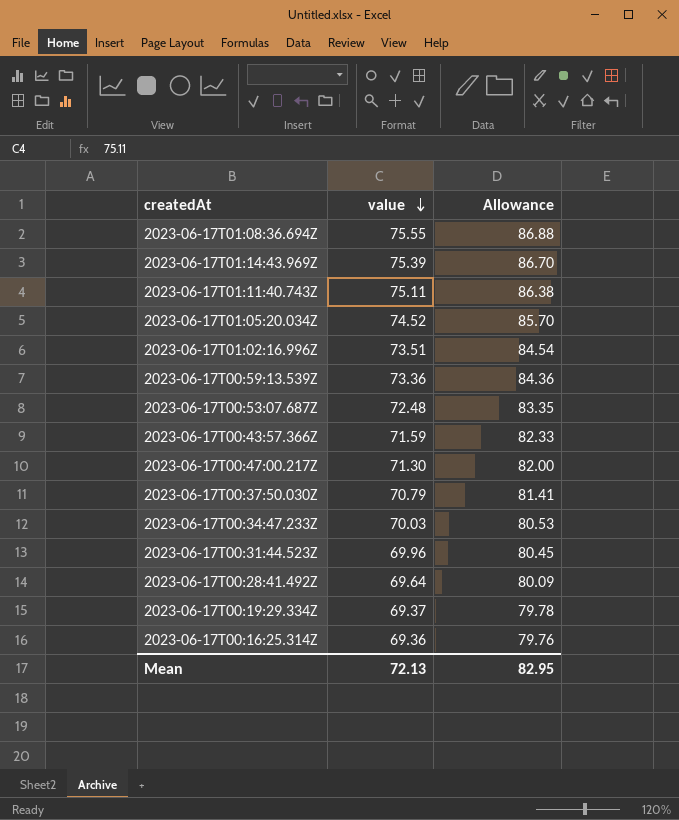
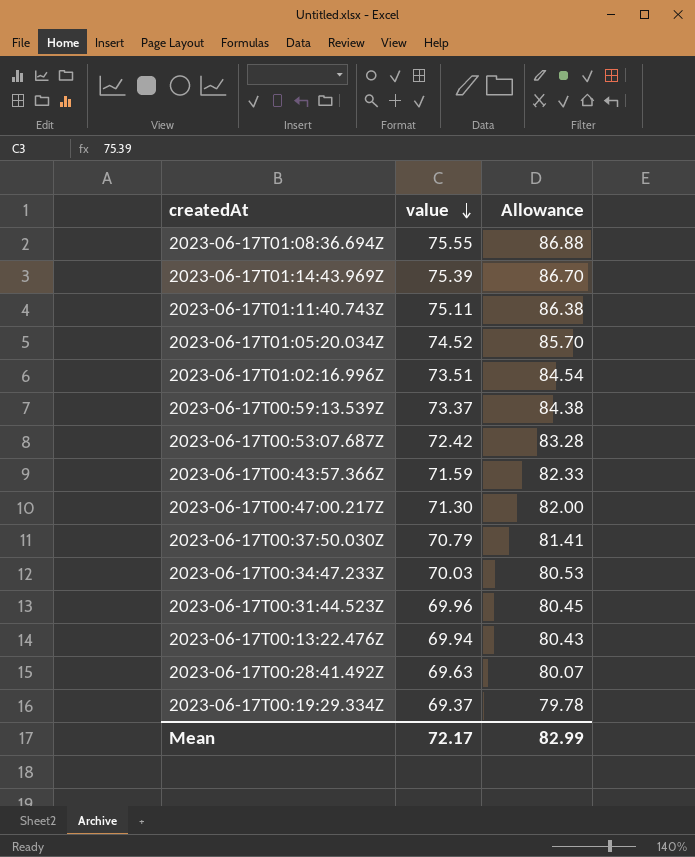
row 2023-06-17T00:16:25.314Z: 69.36 | 79.76 -> none
2023-06-17T00:59:13.539Z | value: 73.36 -> 73.37
2023-06-17T00:59:13.539Z | Allowance: 84.36 -> 84.38
2023-06-17T00:53:07.687Z | value: 72.48 -> 72.42
2023-06-17T00:53:07.687Z | Allowance: 83.35 -> 83.28
row 2023-06-17T00:13:22.476Z: none -> 69.94 | 80.43
2023-06-17T00:28:41.492Z | value: 69.64 -> 69.63
2023-06-17T00:28:41.492Z | Allowance: 80.09 -> 80.07
Mean | value: 72.13 -> 72.17
Mean | Allowance: 82.95 -> 82.99

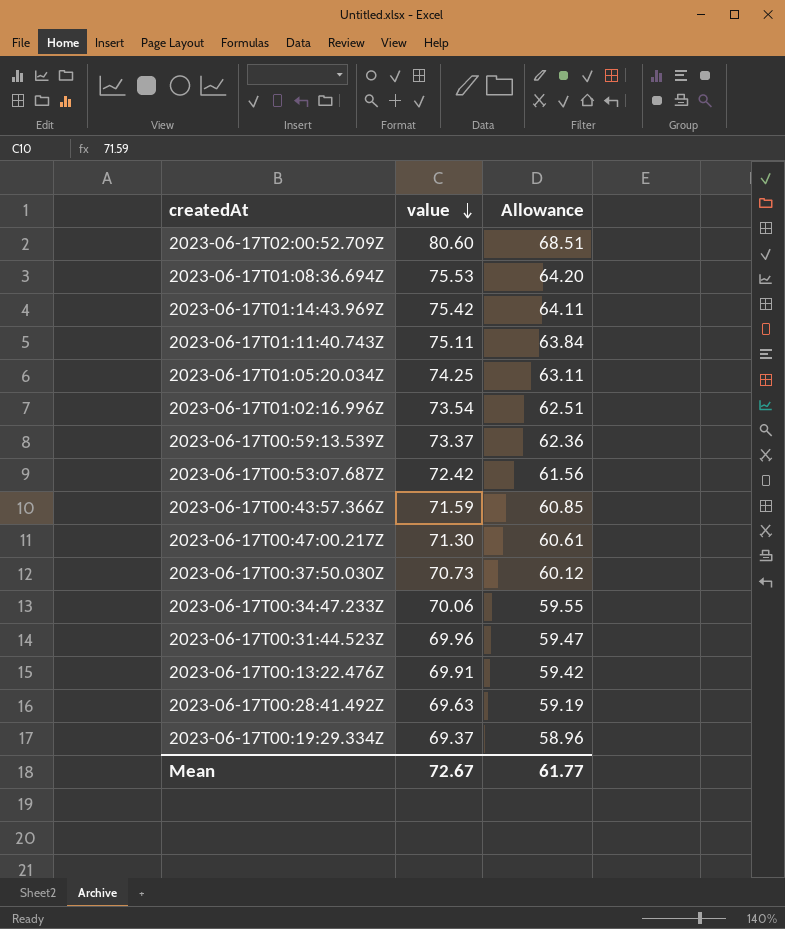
column Allowance | formula: [value] * 1.15 -> [value] * 0.85
row 2023-06-17T02:00:52.709Z: none -> 80.60 | 68.51
2023-06-17T01:08:36.694Z | value: 75.55 -> 75.53
2023-06-17T01:14:43.969Z | value: 75.39 -> 75.42
2023-06-17T01:05:20.034Z | value: 74.52 -> 74.25
2023-06-17T01:02:16.996Z | value: 73.51 -> 73.54
2023-06-17T00:37:50.030Z | value: 70.79 -> 70.73
2023-06-17T00:34:47.233Z | value: 70.03 -> 70.06
2023-06-17T00:13:22.476Z | value: 69.94 -> 69.91
Mean | value: 72.17 -> 72.67
Mean | Allowance: 82.99 -> 61.77

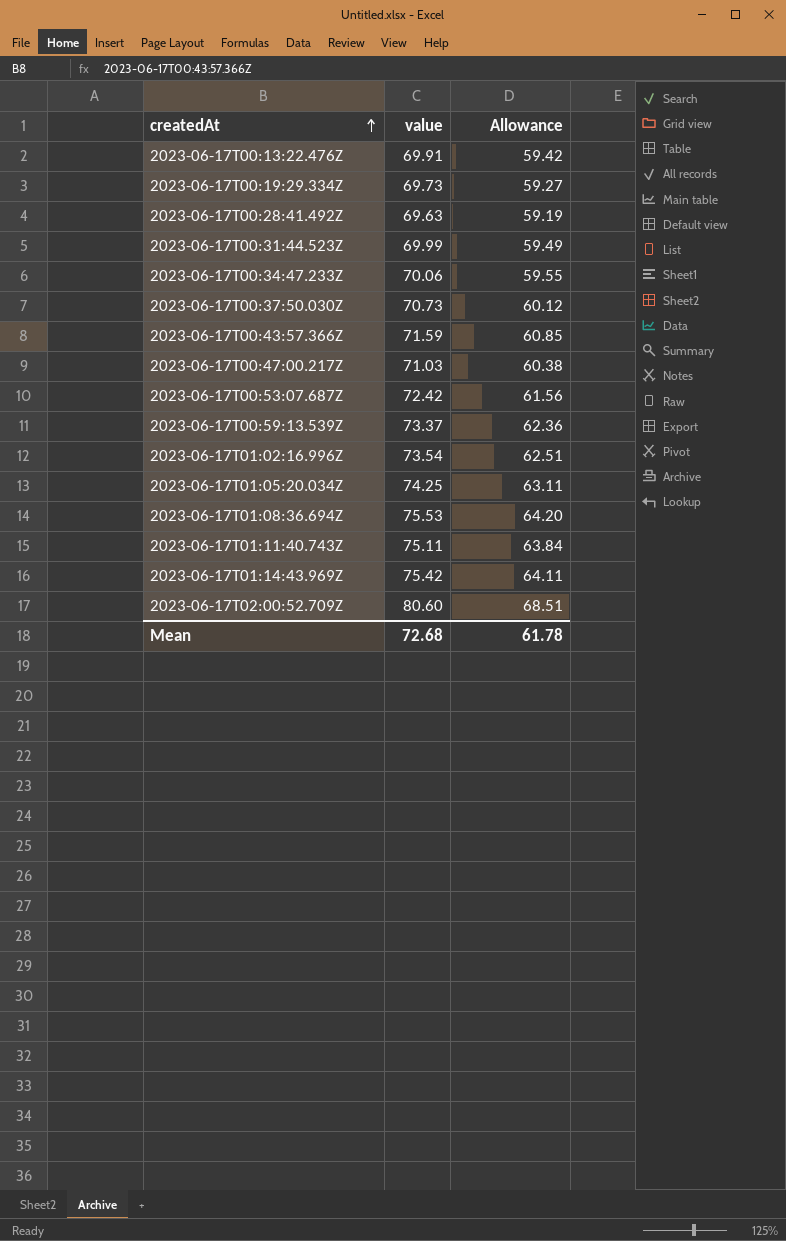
row order: value descending -> createdAt ascending
2023-06-17T00:19:29.334Z | value: 69.37 -> 69.73
2023-06-17T00:19:29.334Z | Allowance: 58.96 -> 59.27
2023-06-17T00:31:44.523Z | value: 69.96 -> 69.99
2023-06-17T00:31:44.523Z | Allowance: 59.47 -> 59.49
2023-06-17T00:47:00.217Z | value: 71.30 -> 71.03
2023-06-17T00:47:00.217Z | Allowance: 60.61 -> 60.38
Mean | value: 72.67 -> 72.68
Mean | Allowance: 61.77 -> 61.78

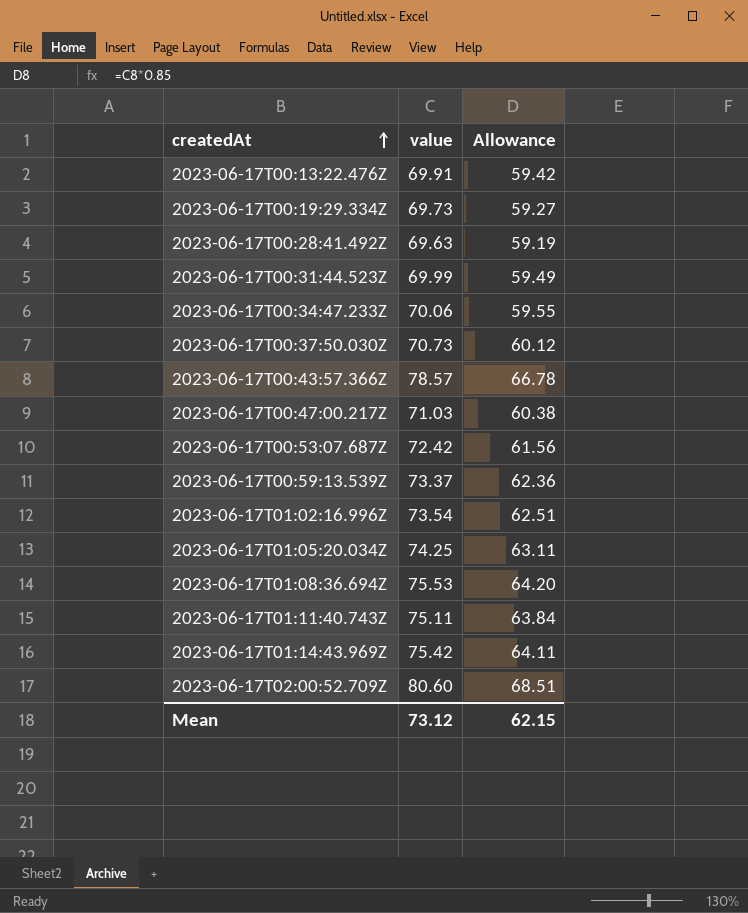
2023-06-17T00:43:57.366Z | value: 71.59 -> 78.57
2023-06-17T00:43:57.366Z | Allowance: 60.85 -> 66.78
Mean | value: 72.68 -> 73.12
Mean | Allowance: 61.78 -> 62.15

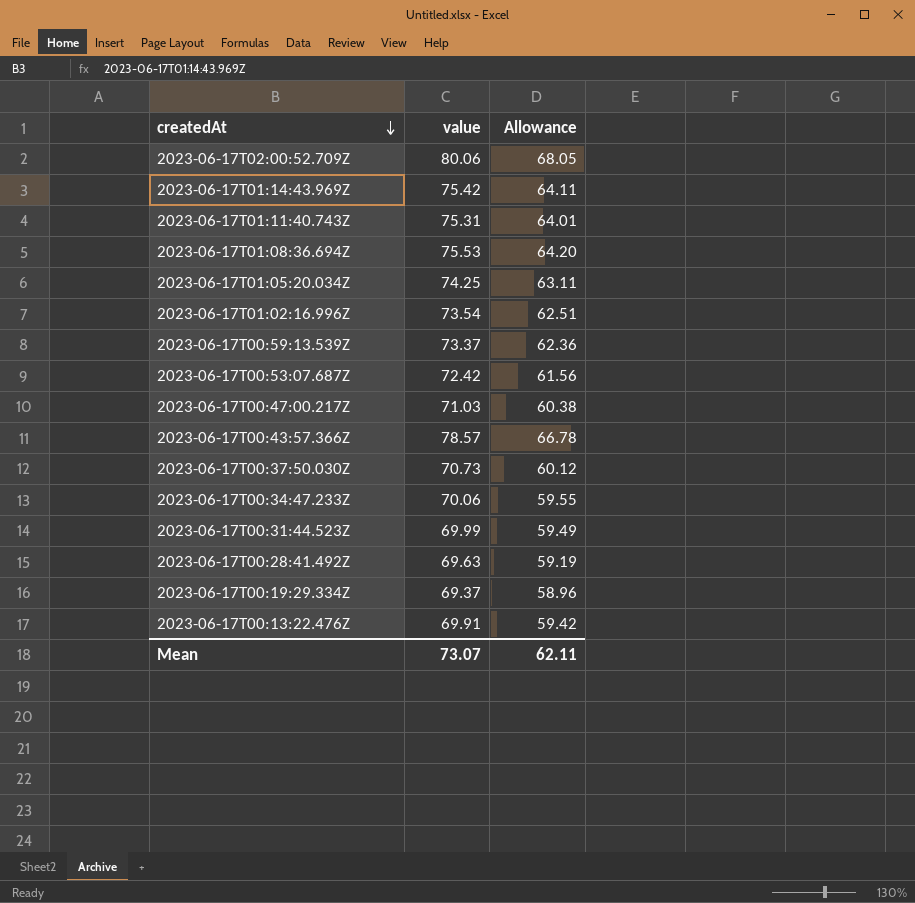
row order: createdAt ascending -> createdAt descending
2023-06-17T02:00:52.709Z | value: 80.60 -> 80.06
2023-06-17T02:00:52.709Z | Allowance: 68.51 -> 68.05
2023-06-17T01:11:40.743Z | value: 75.11 -> 75.31
2023-06-17T01:11:40.743Z | Allowance: 63.84 -> 64.01
2023-06-17T00:19:29.334Z | value: 69.73 -> 69.37
2023-06-17T00:19:29.334Z | Allowance: 59.27 -> 58.96
Mean | value: 73.12 -> 73.07
Mean | Allowance: 62.15 -> 62.11

